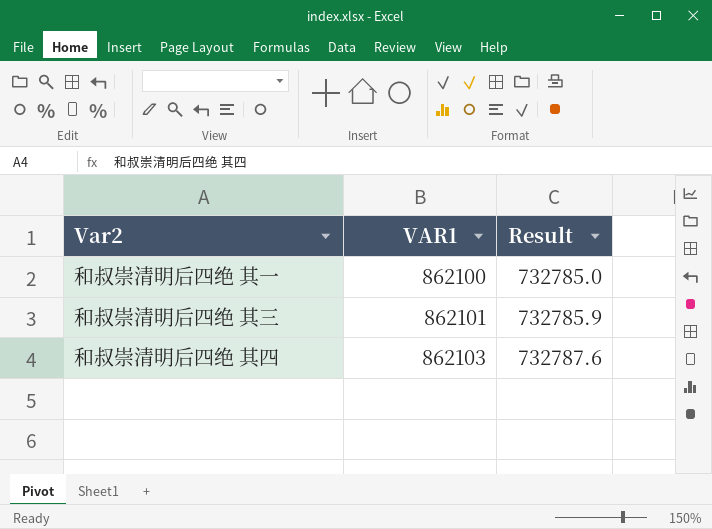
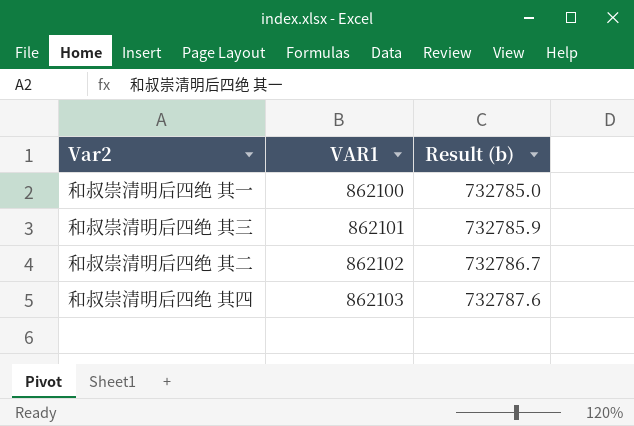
column name: Result -> Result (b)
row 和叔崇清明后四绝 其二: none -> 862102 | 732786.7

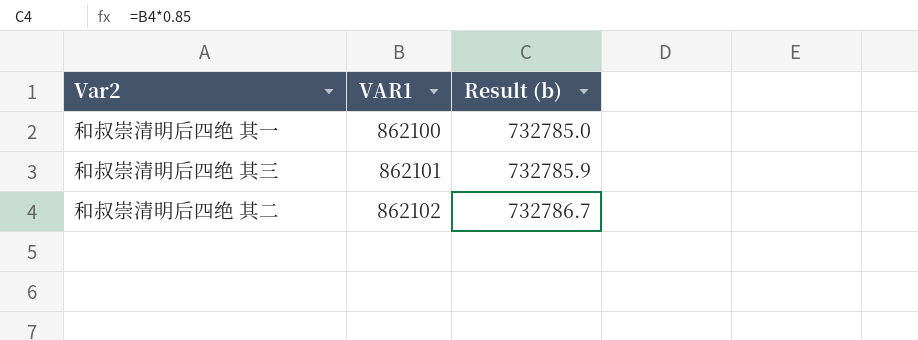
row 和叔崇清明后四绝 其四: 862103 | 732787.6 -> none

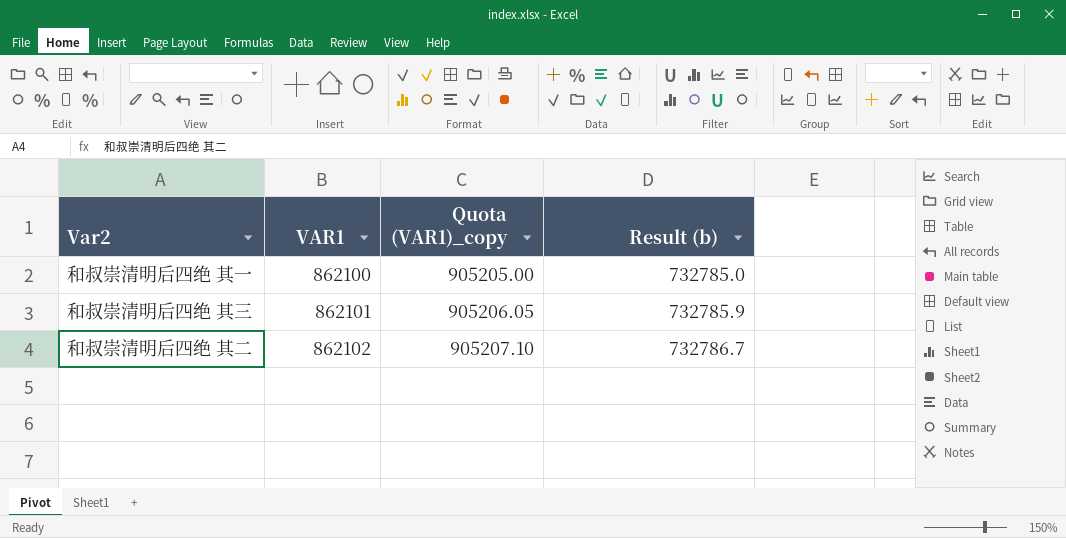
column Quota (VAR1)_copy | formula: none -> [VAR1] * 1.05

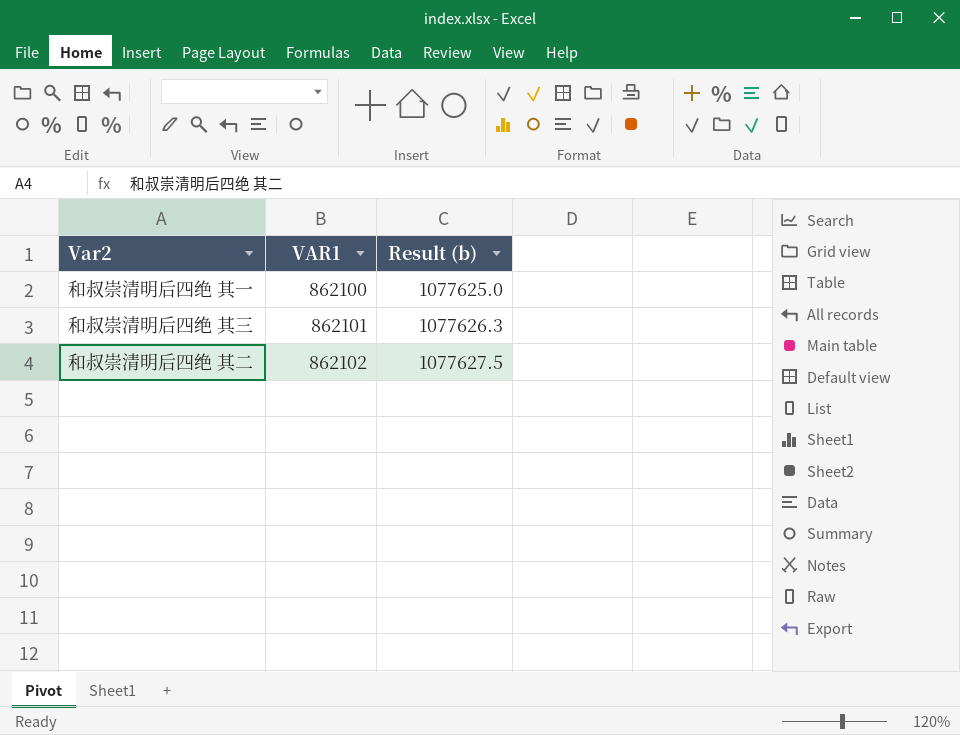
column Quota (VAR1)_copy | formula: [VAR1] * 1.05 -> none
column Result (b) | formula: [VAR1] * 0.85 -> [VAR1] * 1.25

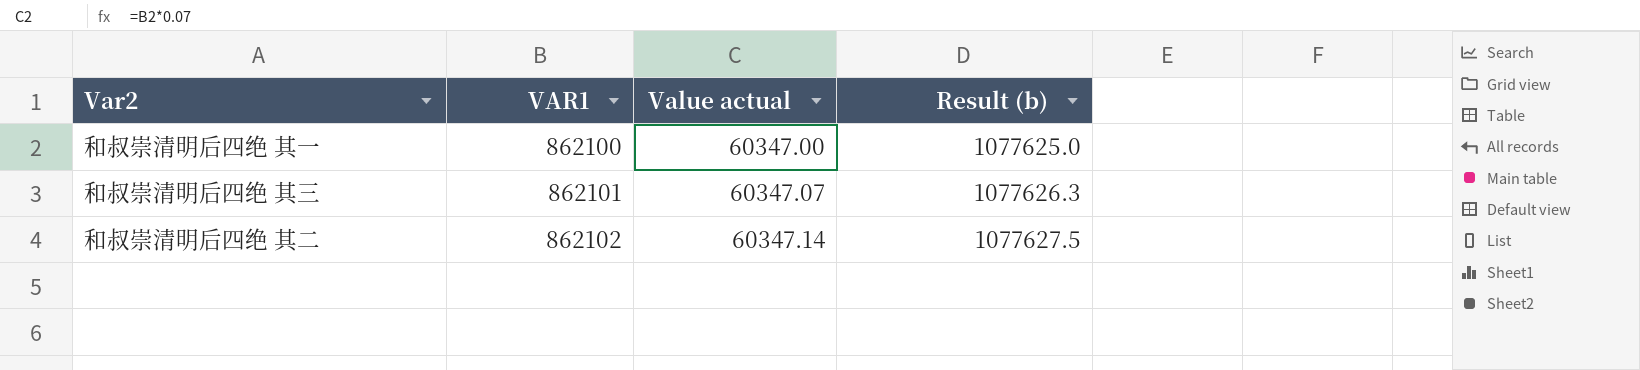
column Value actual | formula: none -> [VAR1] * 0.07

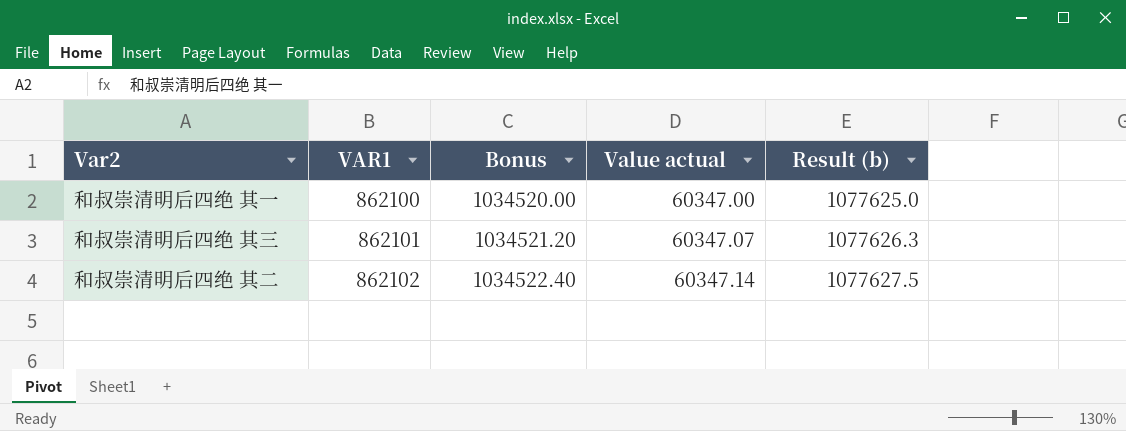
column Bonus | formula: none -> [VAR1] * 1.2

